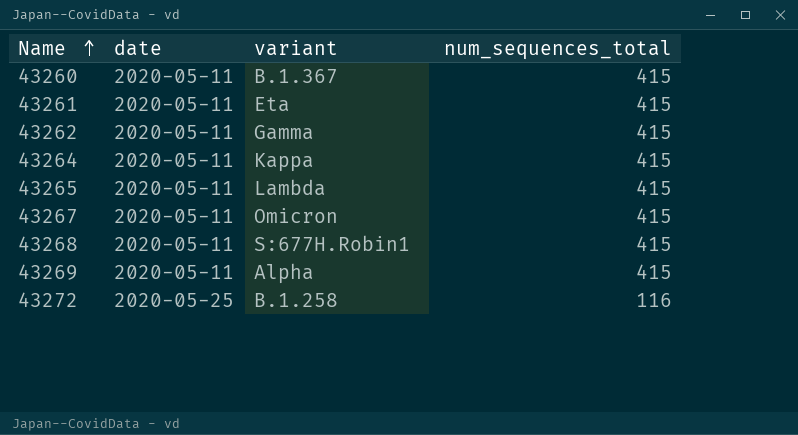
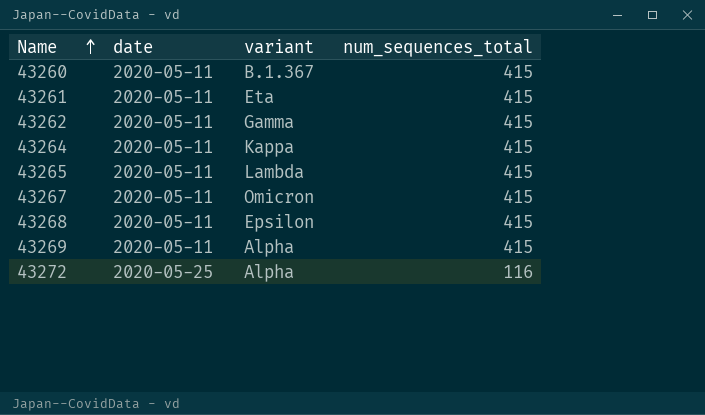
43268 | variant: S:677H.Robin1 -> Epsilon
43272 | variant: B.1.258 -> Alpha

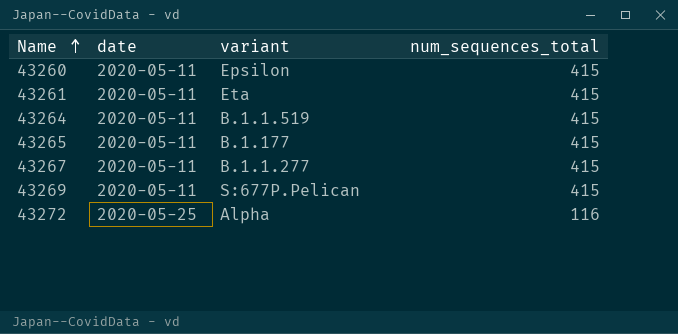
row 43262: 2020-05-11 | Gamma | 415 -> none
row 43268: 2020-05-11 | Epsilon | 415 -> none
43260 | variant: B.1.367 -> Epsilon
43264 | variant: Kappa -> B.1.1.519
43265 | variant: Lambda -> B.1.177
43267 | variant: Omicron -> B.1.1.277
43269 | variant: Alpha -> S:677P.Pelican

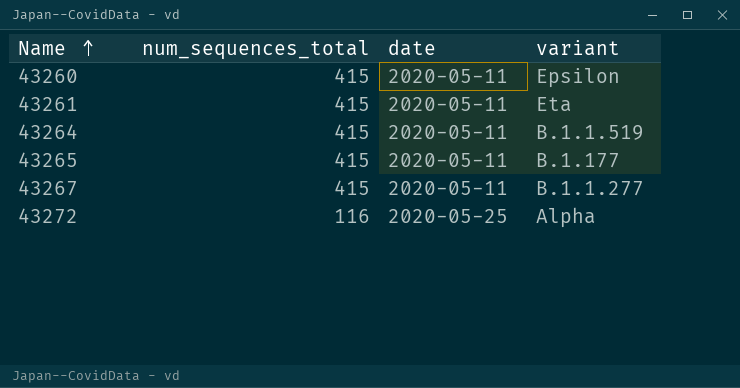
column num_sequences_total | position: 4 -> 2
row 43269: 2020-05-11 | S:677P.Pelican | 415 -> none

